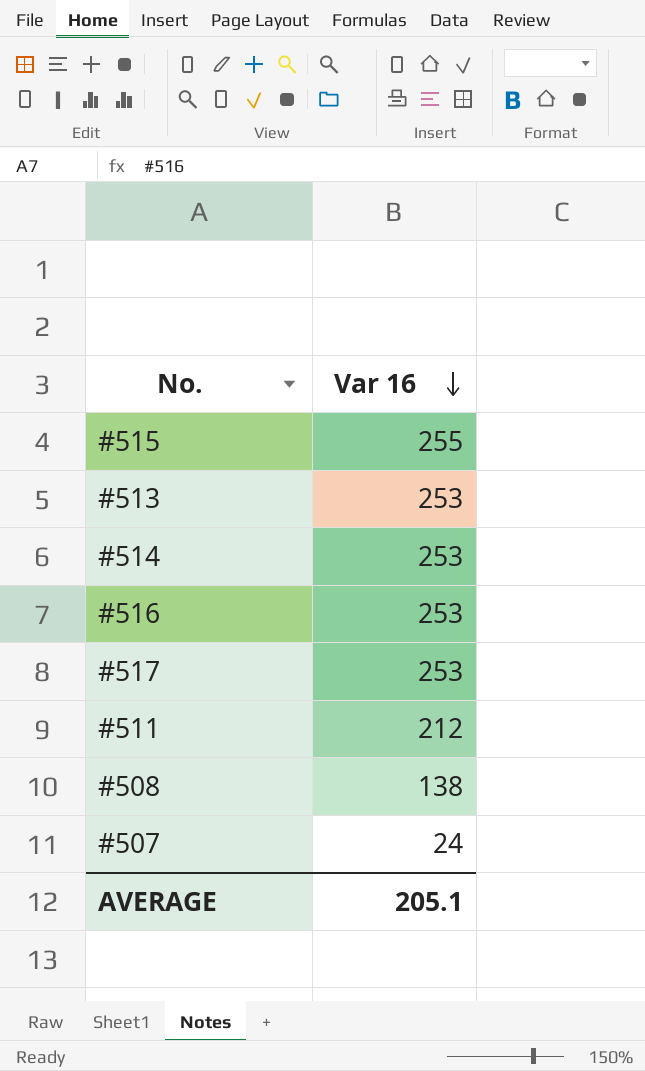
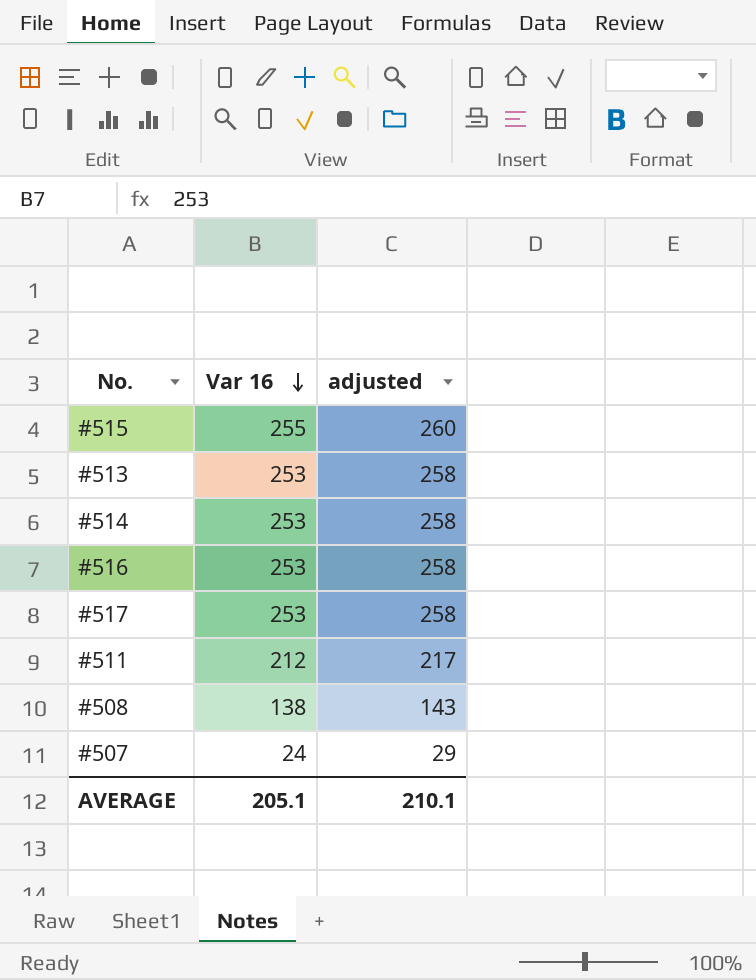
column adjusted | formula: none -> [Var 16] + 5

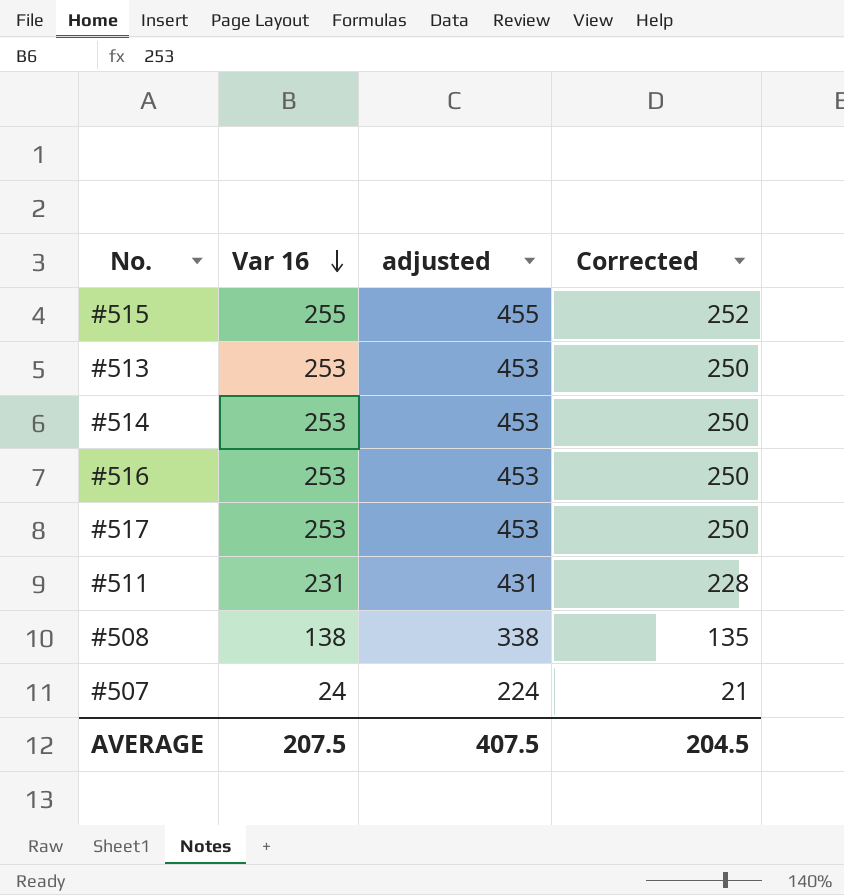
column adjusted | formula: [Var 16] + 5 -> [Var 16] + 200
column Corrected | formula: none -> [Var 16] - 3
#511 | Var 16: 212 -> 231
AVERAGE | Var 16: 205.1 -> 207.5
AVERAGE | adjusted: 210.1 -> 407.5

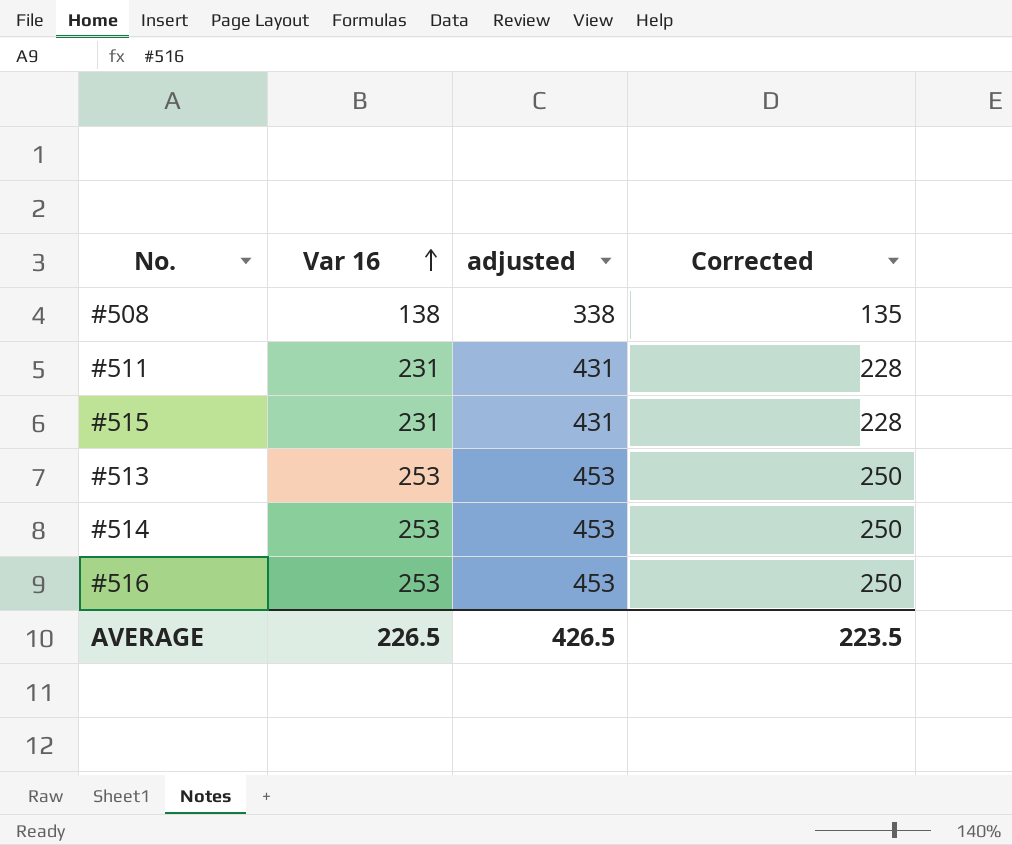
row order: Var 16 descending -> Var 16 ascending
row #517: 253 | 453 | 250 -> none
row #507: 24 | 224 | 21 -> none
#515 | Var 16: 255 -> 231
#515 | adjusted: 455 -> 431
#515 | Corrected: 252 -> 228
AVERAGE | Var 16: 207.5 -> 226.5
AVERAGE | adjusted: 407.5 -> 426.5
AVERAGE | Corrected: 204.5 -> 223.5

